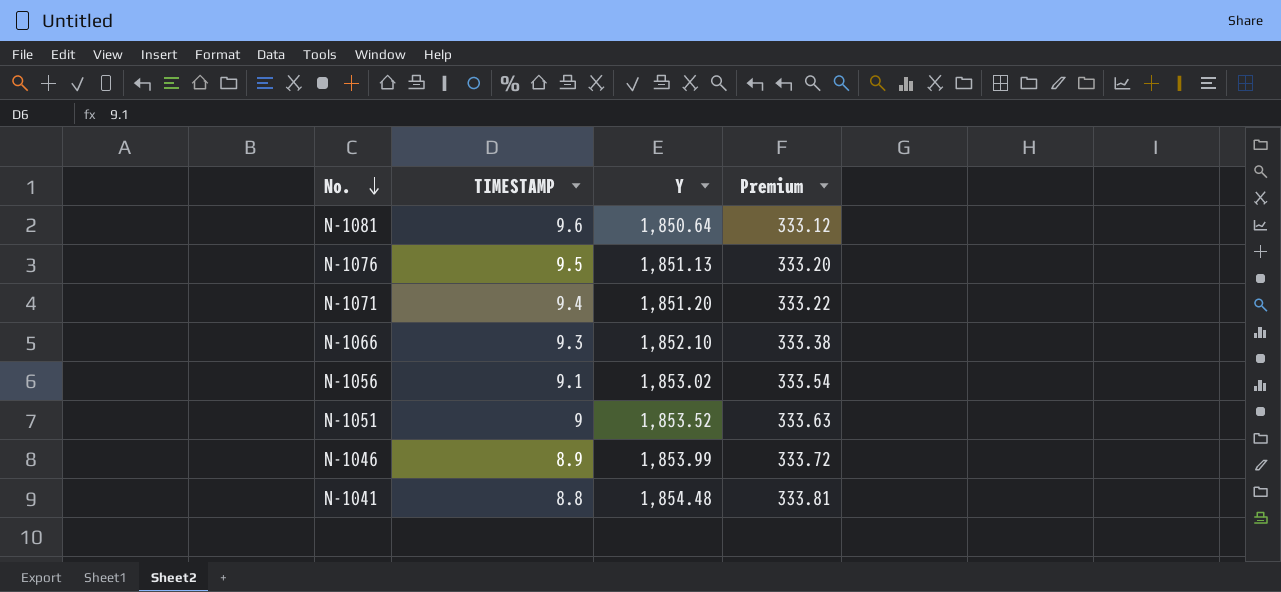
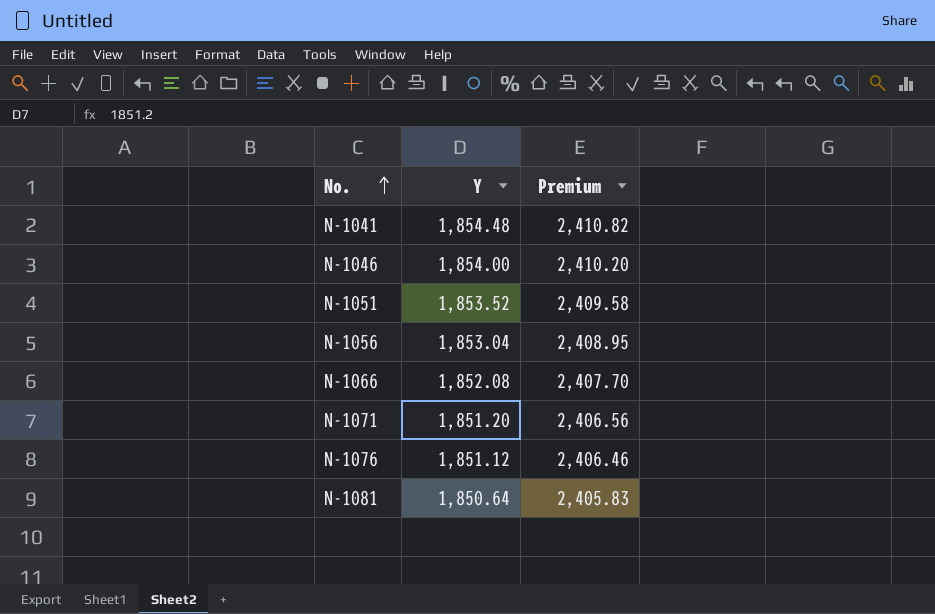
row order: No. descending -> No. ascending
column TIMESTAMP | position: 2 -> none
column Premium | formula: [Y] * 0.18 -> [Y] * 1.3
N-1046 | Y: 1,853.99 -> 1,854.00
N-1056 | Y: 1,853.02 -> 1,853.04
N-1066 | Y: 1,852.10 -> 1,852.08
N-1076 | Y: 1,851.13 -> 1,851.12

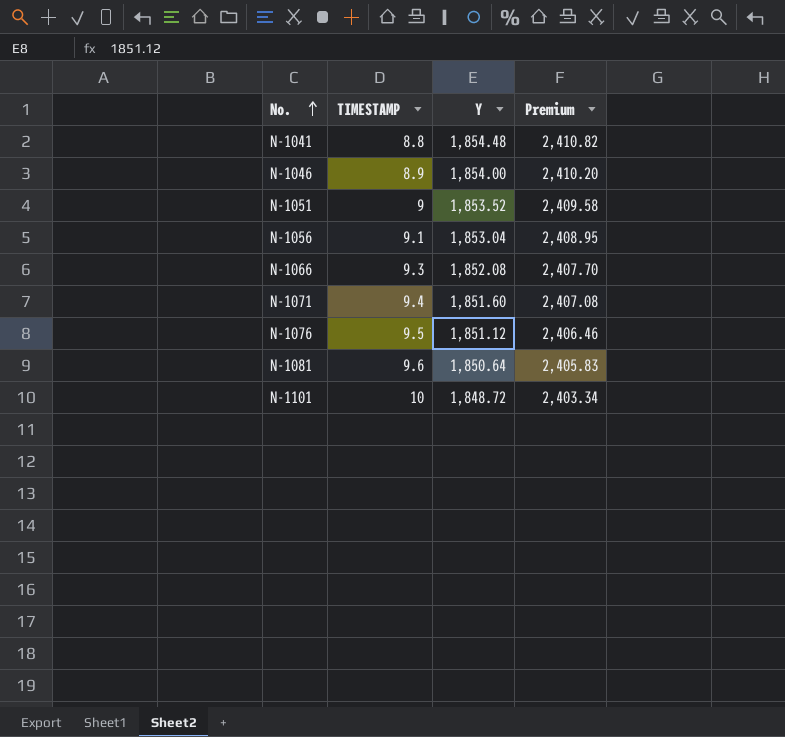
column TIMESTAMP | position: none -> 2
N-1071 | Y: 1,851.20 -> 1,851.60
N-1071 | Premium: 2,406.56 -> 2,407.08
row N-1101: none -> 10 | 1,848.72 | 2,403.34

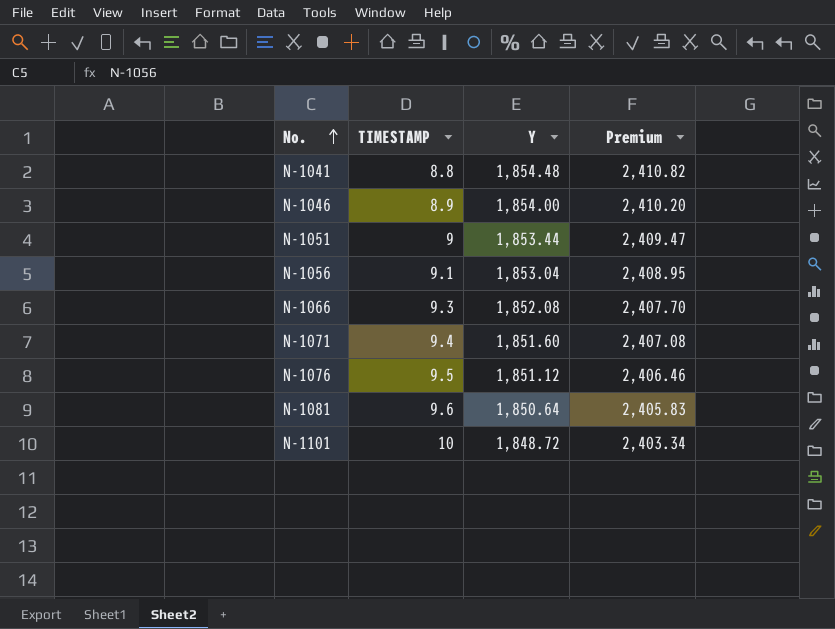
N-1051 | Y: 1,853.52 -> 1,853.44
N-1051 | Premium: 2,409.58 -> 2,409.47

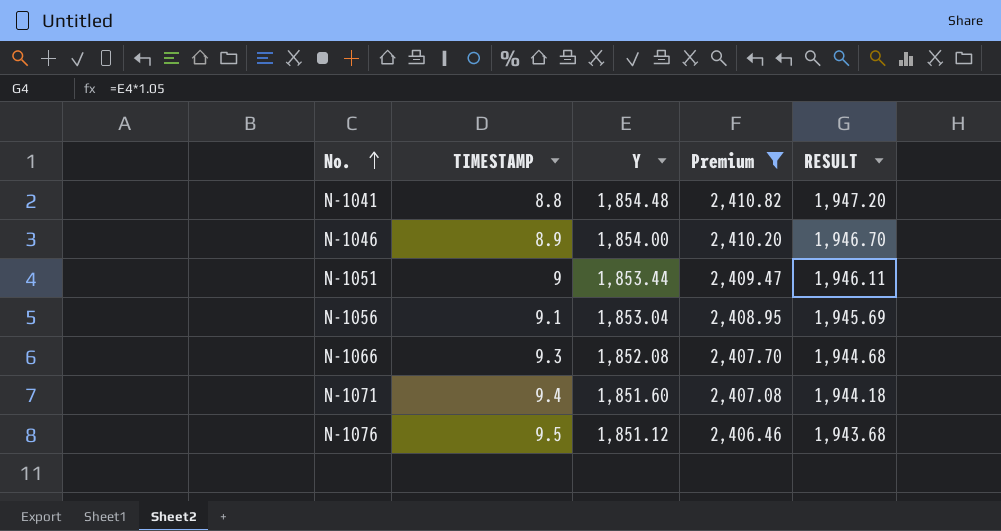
filter: none -> Premium >= 2,406.46
column RESULT | formula: none -> [Y] * 1.05

